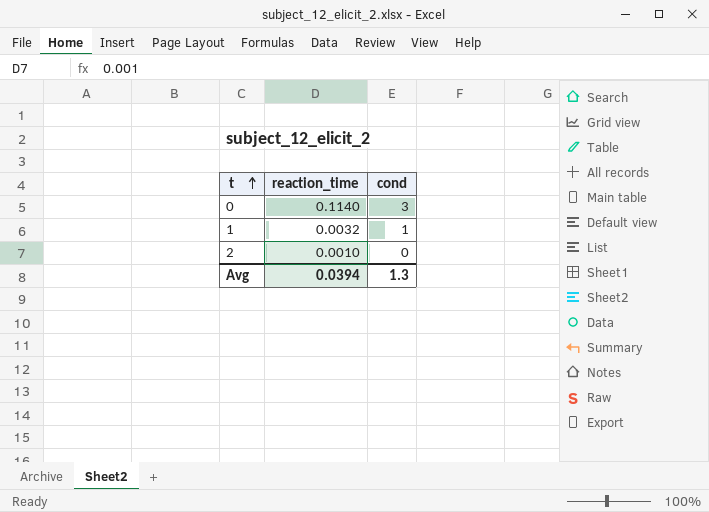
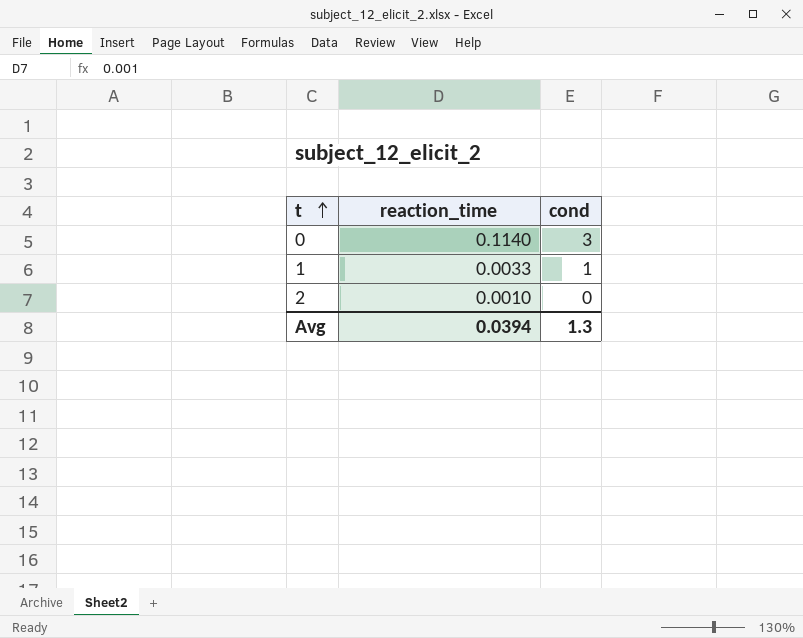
1 | reaction_time: 0.0032 -> 0.0033

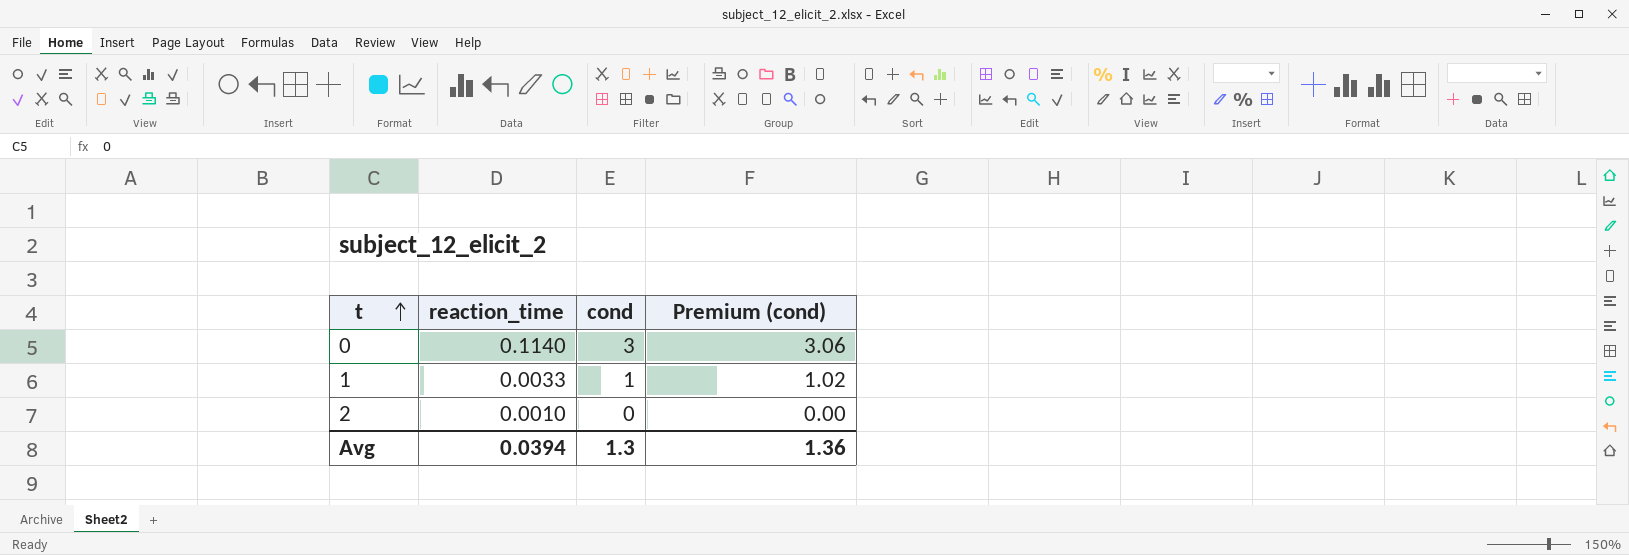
column Premium (cond) | formula: none -> [cond] * 1.02

